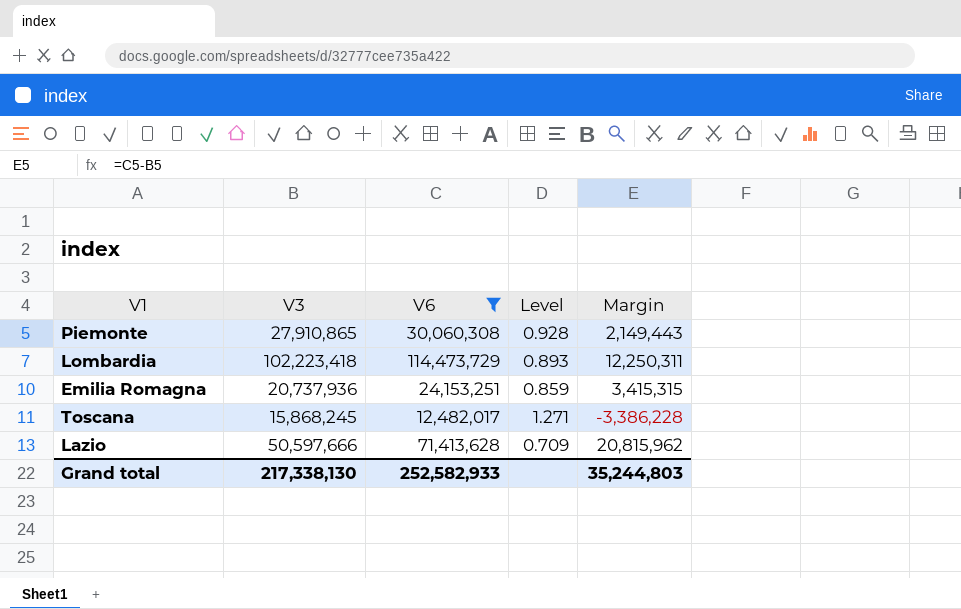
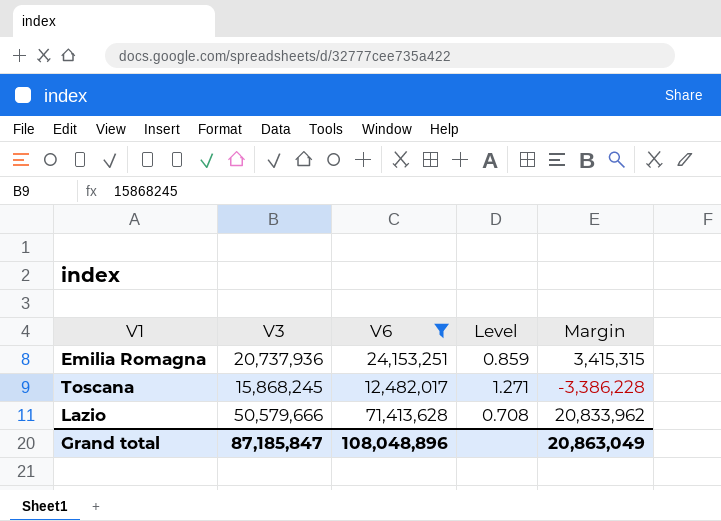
row Piemonte: 27,910,865 | 30,060,308 | 0.928 | 2,149,443 -> none
row Lombardia: 102,223,418 | 114,473,729 | 0.893 | 12,250,311 -> none
Lazio | V3: 50,597,666 -> 50,579,666
Lazio | Level: 0.709 -> 0.708
Lazio | Margin: 20,815,962 -> 20,833,962
Grand total | V3: 217,338,130 -> 87,185,847
Grand total | V6: 252,582,933 -> 108,048,896
Grand total | Margin: 35,244,803 -> 20,863,049

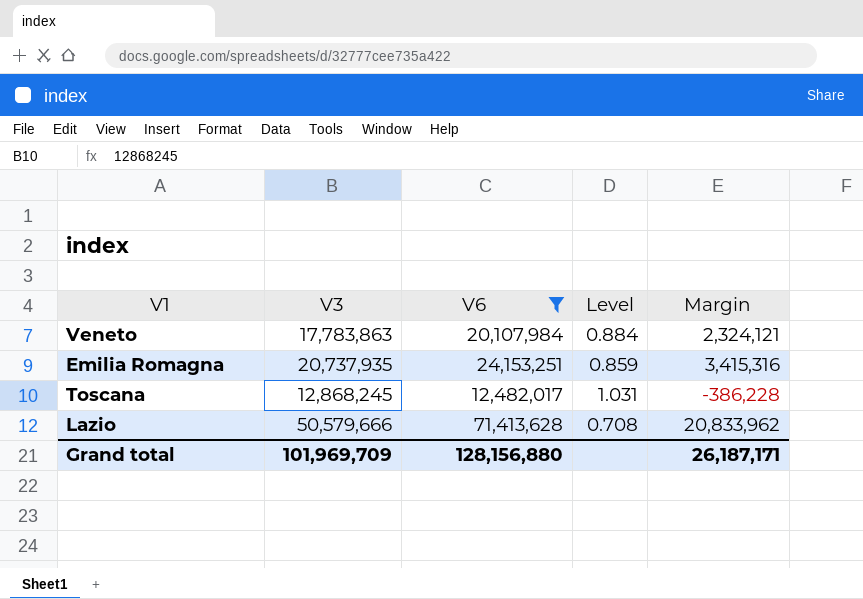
row Veneto: none -> 17,783,863 | 20,107,984 | 0.884 | 2,324,121
Emilia Romagna | V3: 20,737,936 -> 20,737,935
Emilia Romagna | Margin: 3,415,315 -> 3,415,316
Toscana | V3: 15,868,245 -> 12,868,245
Toscana | Level: 1.271 -> 1.031
Toscana | Margin: -3,386,228 -> -386,228
Grand total | V3: 87,185,847 -> 101,969,709
Grand total | V6: 108,048,896 -> 128,156,880
Grand total | Margin: 20,863,049 -> 26,187,171

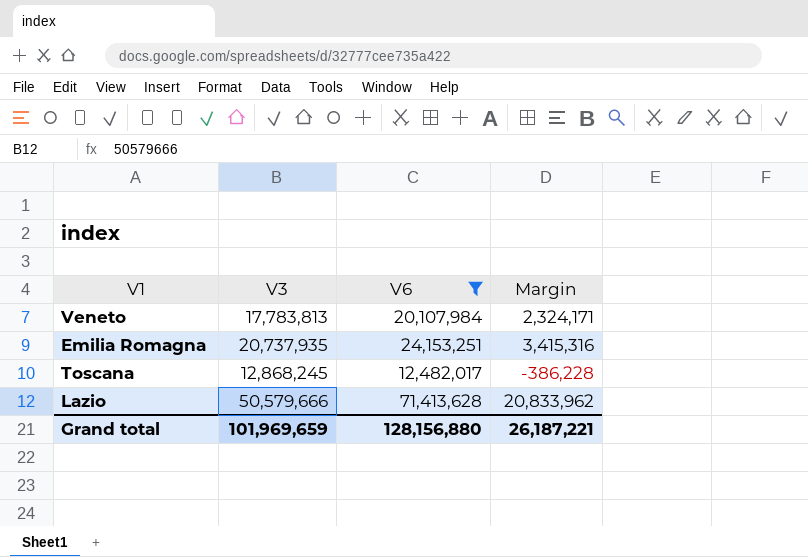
column Level | formula: [V3] / [V6] -> none
Veneto | V3: 17,783,863 -> 17,783,813
Veneto | Margin: 2,324,121 -> 2,324,171
Grand total | V3: 101,969,709 -> 101,969,659
Grand total | Margin: 26,187,171 -> 26,187,221

